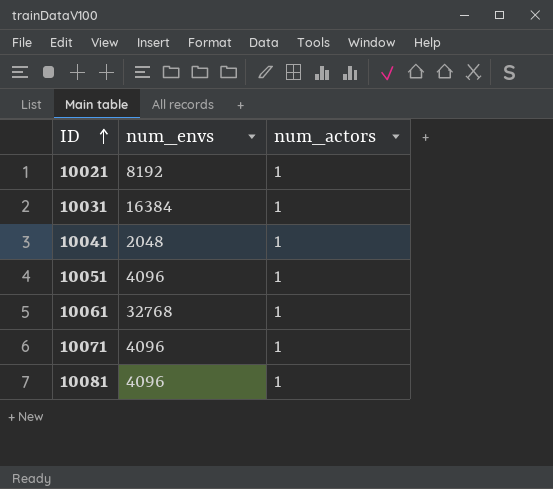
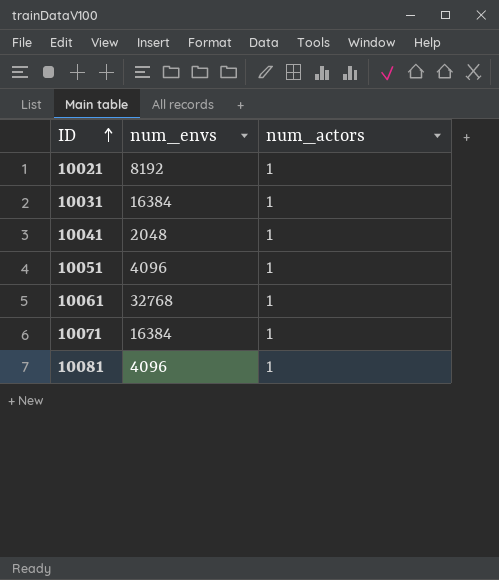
10071 | num_envs: 4096 -> 16384

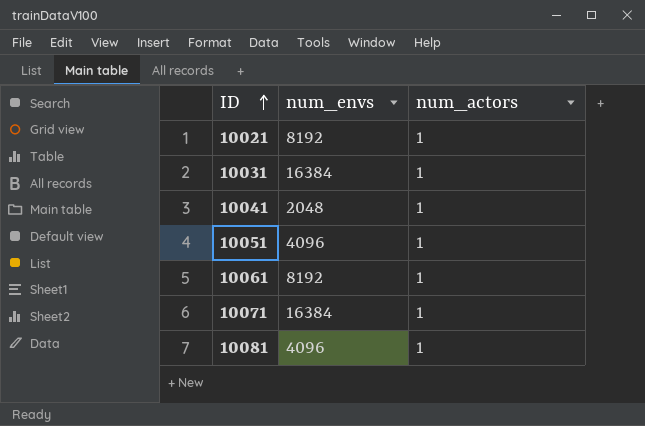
10061 | num_envs: 32768 -> 8192

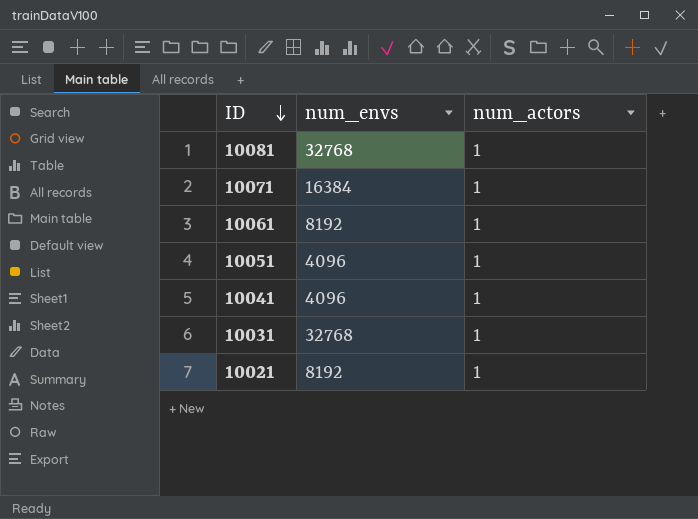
row order: ID ascending -> ID descending
10081 | num_envs: 4096 -> 32768
10041 | num_envs: 2048 -> 4096
10031 | num_envs: 16384 -> 32768

